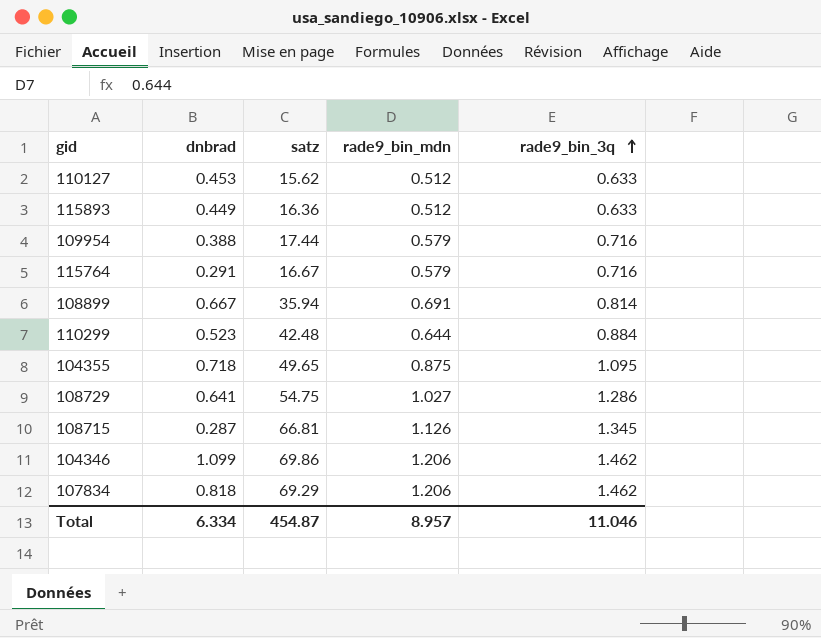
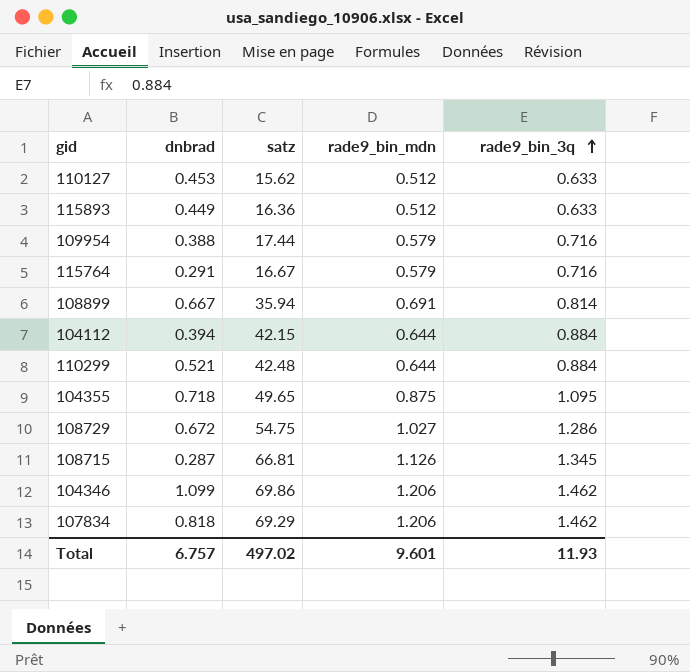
row 104112: none -> 0.394 | 42.15 | 0.644 | 0.884
110299 | dnbrad: 0.523 -> 0.521
108729 | dnbrad: 0.641 -> 0.672
Total | dnbrad: 6.334 -> 6.757
Total | satz: 454.87 -> 497.02
Total | rade9_bin_mdn: 8.957 -> 9.601
Total | rade9_bin_3q: 11.046 -> 11.93

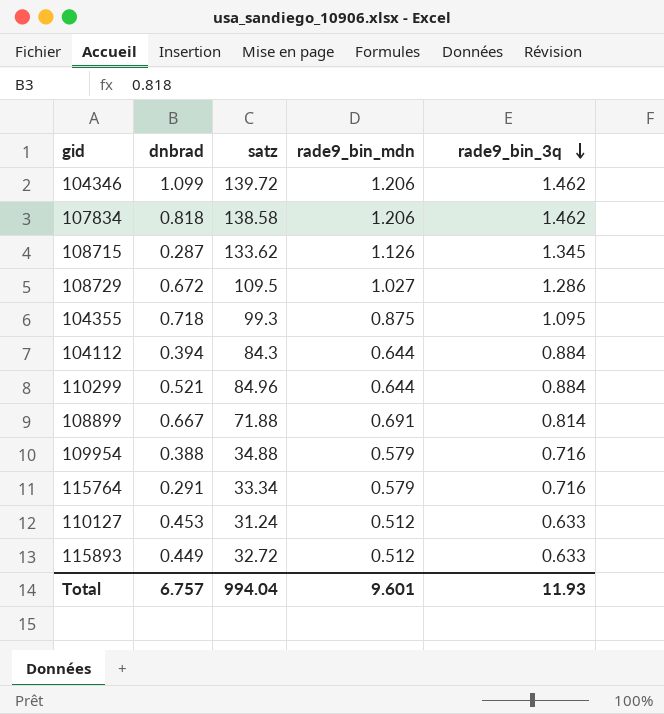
row order: rade9_bin_3q ascending -> rade9_bin_3q descending
104346 | satz: 69.86 -> 139.72
107834 | satz: 69.29 -> 138.58
108715 | satz: 66.81 -> 133.62
108729 | satz: 54.75 -> 109.5
104355 | satz: 49.65 -> 99.3
104112 | satz: 42.15 -> 84.3
110299 | satz: 42.48 -> 84.96
108899 | satz: 35.94 -> 71.88
109954 | satz: 17.44 -> 34.88
115764 | satz: 16.67 -> 33.34
110127 | satz: 15.62 -> 31.24
115893 | satz: 16.36 -> 32.72
Total | satz: 497.02 -> 994.04

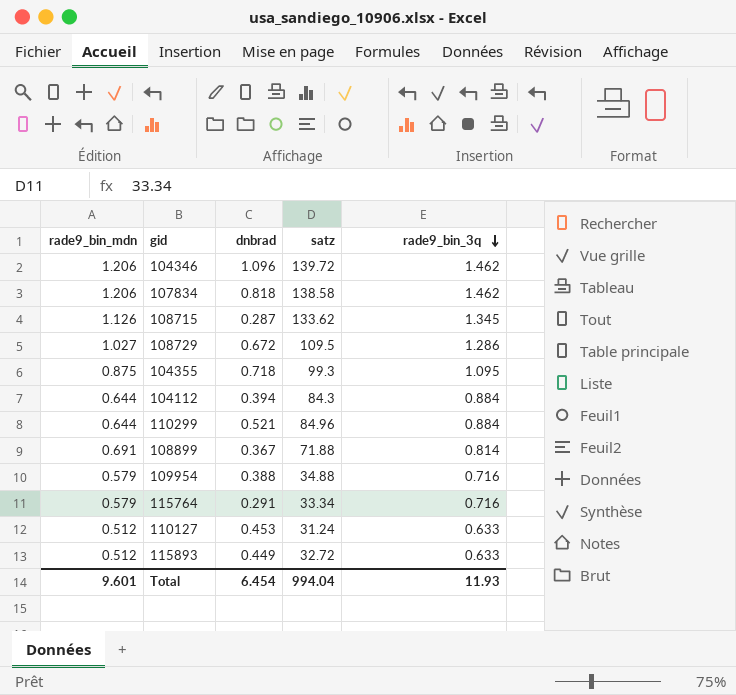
column rade9_bin_mdn | position: 4 -> 1
104346 | dnbrad: 1.099 -> 1.096
108899 | dnbrad: 0.667 -> 0.367
Total | dnbrad: 6.757 -> 6.454

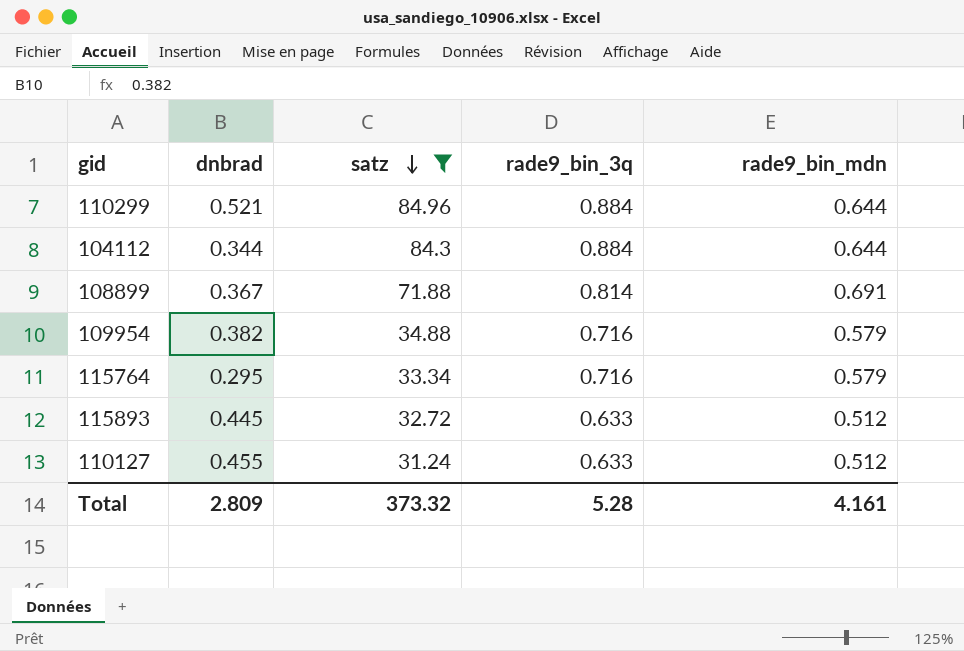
filter: none -> satz <= 84.96
row order: rade9_bin_3q descending -> satz descending
column rade9_bin_mdn | position: 1 -> 5
104112 | dnbrad: 0.394 -> 0.344
109954 | dnbrad: 0.388 -> 0.382
115764 | dnbrad: 0.291 -> 0.295
115893 | dnbrad: 0.449 -> 0.445
110127 | dnbrad: 0.453 -> 0.455
Total | dnbrad: 6.454 -> 2.809
Total | satz: 994.04 -> 373.32
Total | rade9_bin_3q: 11.93 -> 5.28
Total | rade9_bin_mdn: 9.601 -> 4.161

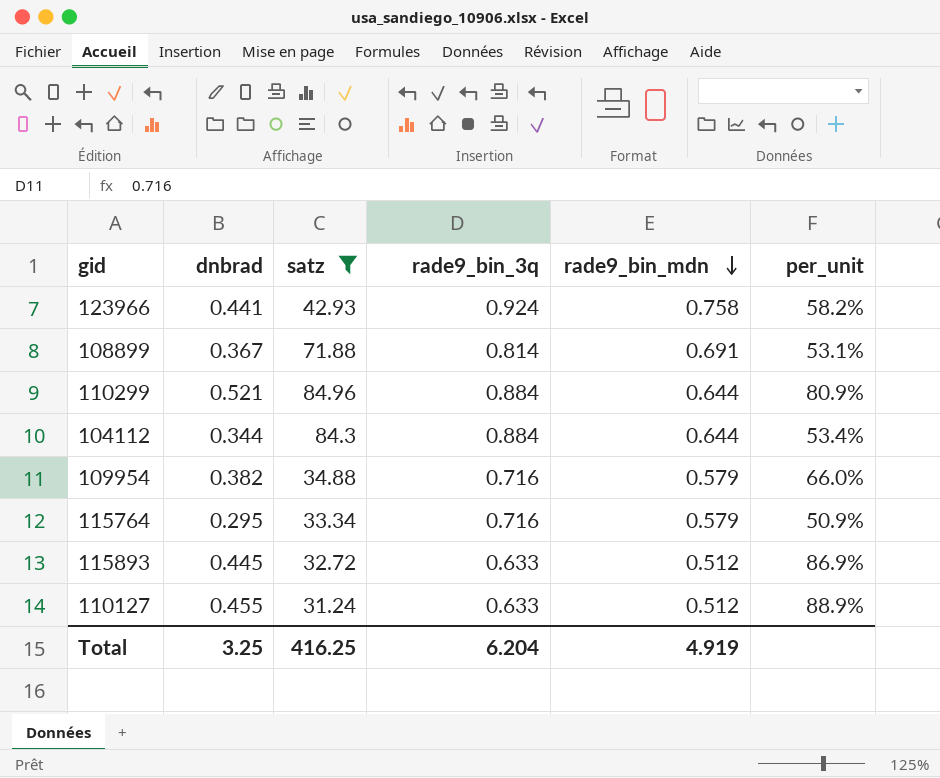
row order: satz descending -> rade9_bin_mdn descending
column per_unit | formula: none -> [dnbrad] / [rade9_bin_mdn]
row 123966: none -> 0.441 | 42.93 | 0.924 | 0.758 | 58.2%
Total | dnbrad: 2.809 -> 3.25
Total | satz: 373.32 -> 416.25
Total | rade9_bin_3q: 5.28 -> 6.204
Total | rade9_bin_mdn: 4.161 -> 4.919

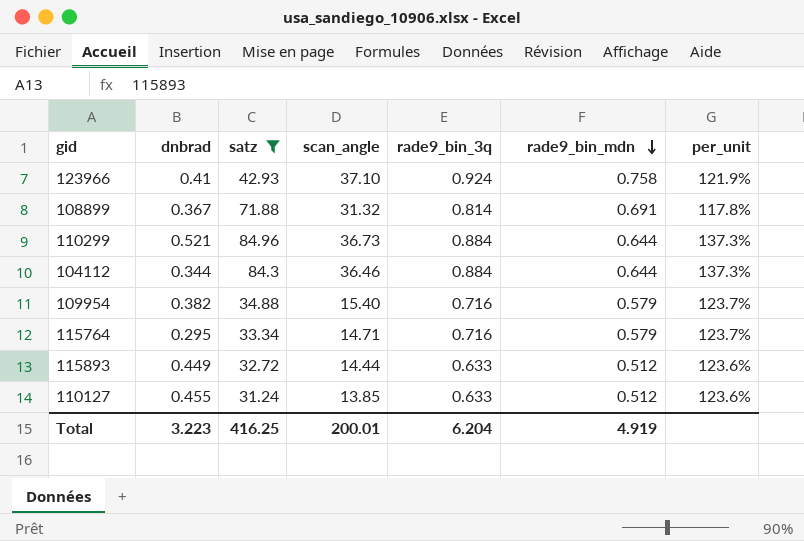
column scan_angle | position: none -> 4
column per_unit | formula: [dnbrad] / [rade9_bin_mdn] -> [rade9_bin_3q] / [rade9_bin_mdn]
123966 | dnbrad: 0.441 -> 0.41
115893 | dnbrad: 0.445 -> 0.449
Total | dnbrad: 3.25 -> 3.223

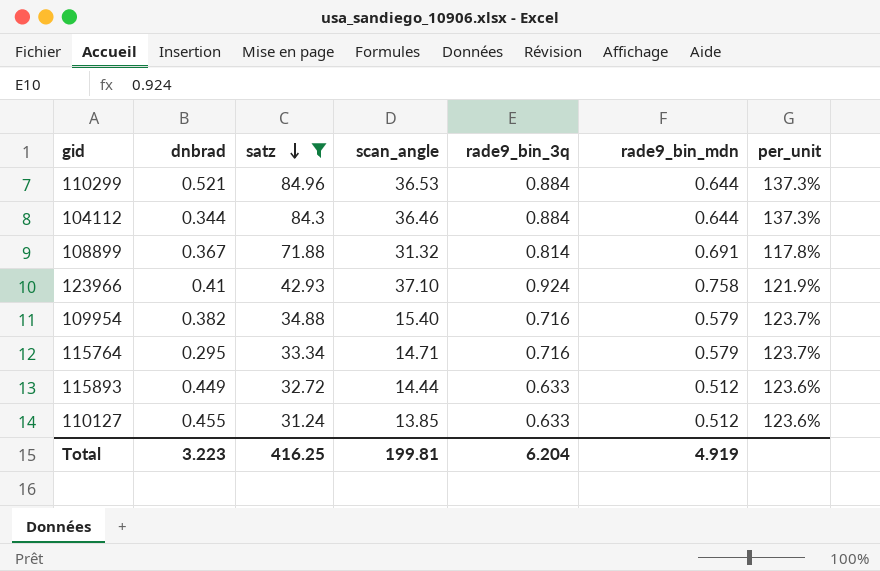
row order: rade9_bin_mdn descending -> satz descending
110299 | scan_angle: 36.73 -> 36.53
Total | scan_angle: 200.01 -> 199.81

